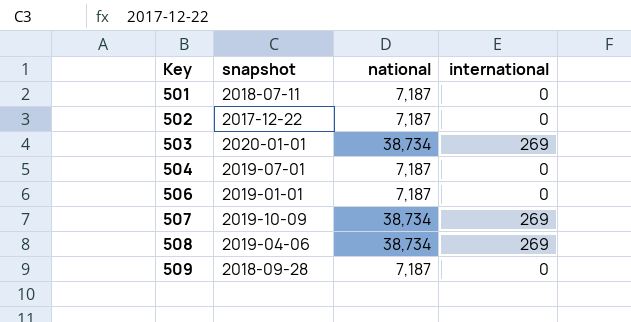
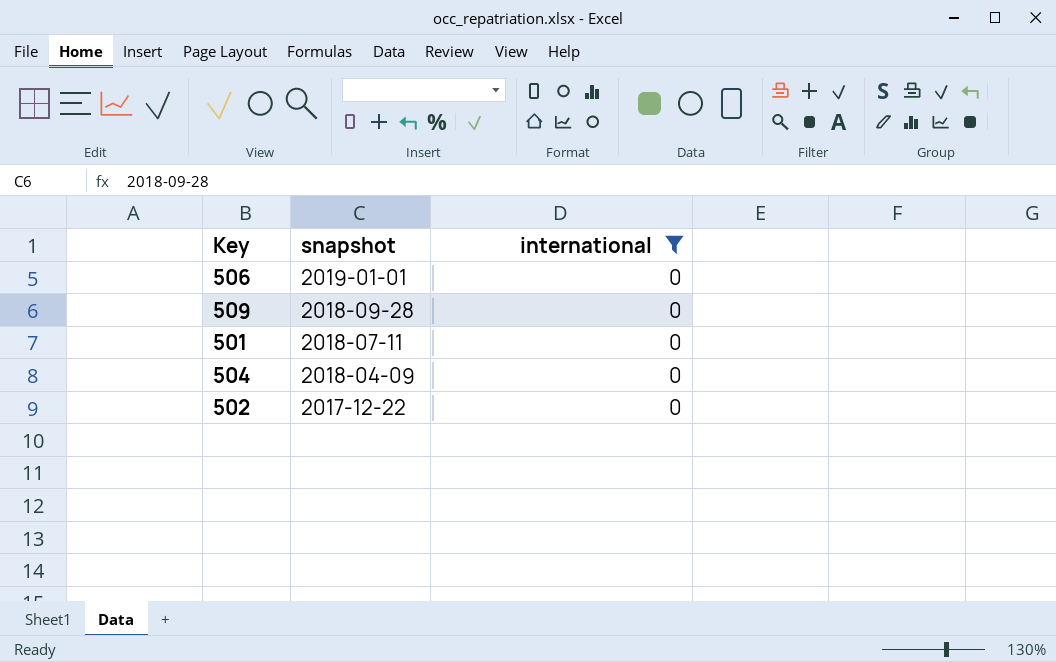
filter: none -> international = 0
row order: Key ascending -> snapshot descending
column national | position: 3 -> none
504 | snapshot: 2019-07-01 -> 2018-04-09

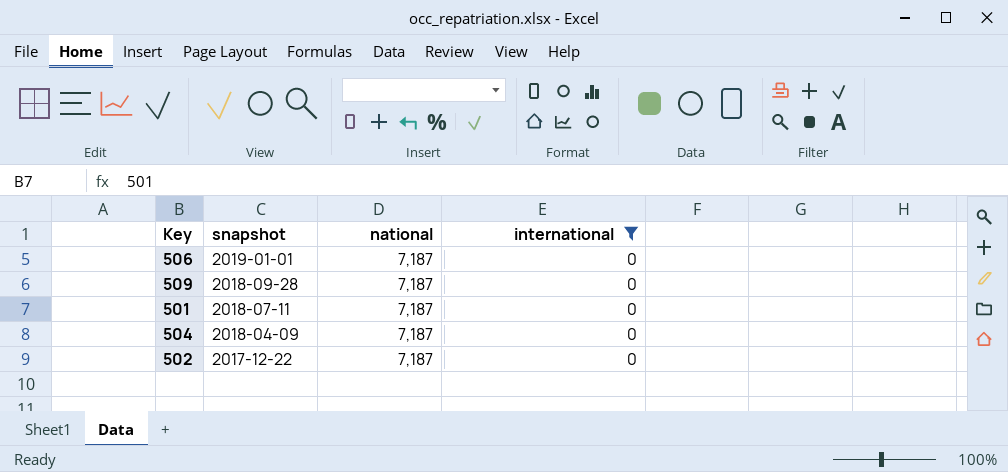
column national | position: none -> 3

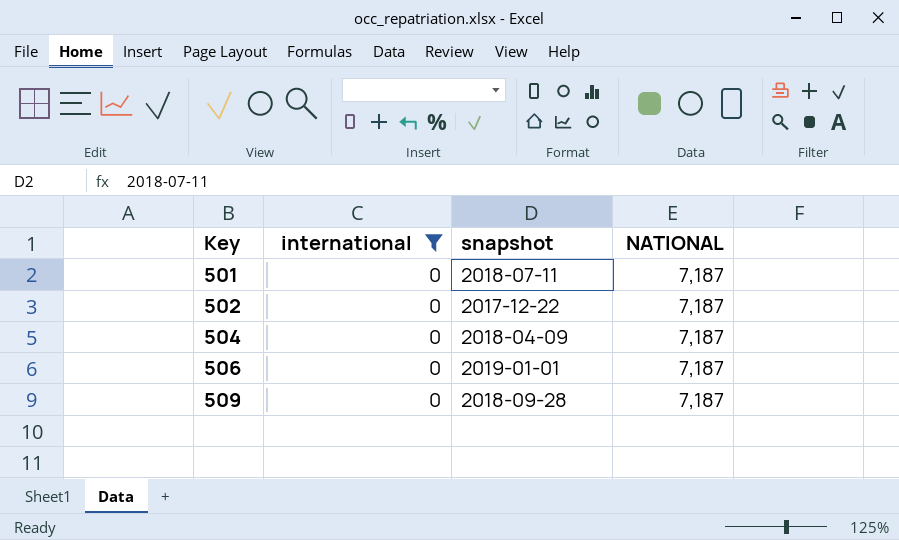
row order: snapshot descending -> Key ascending
column international | position: 4 -> 2
column name: national -> NATIONAL

